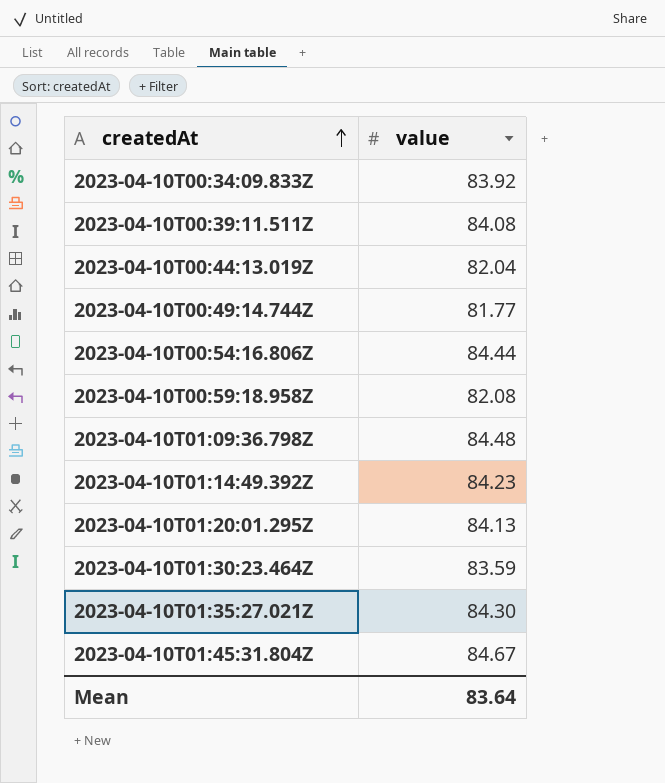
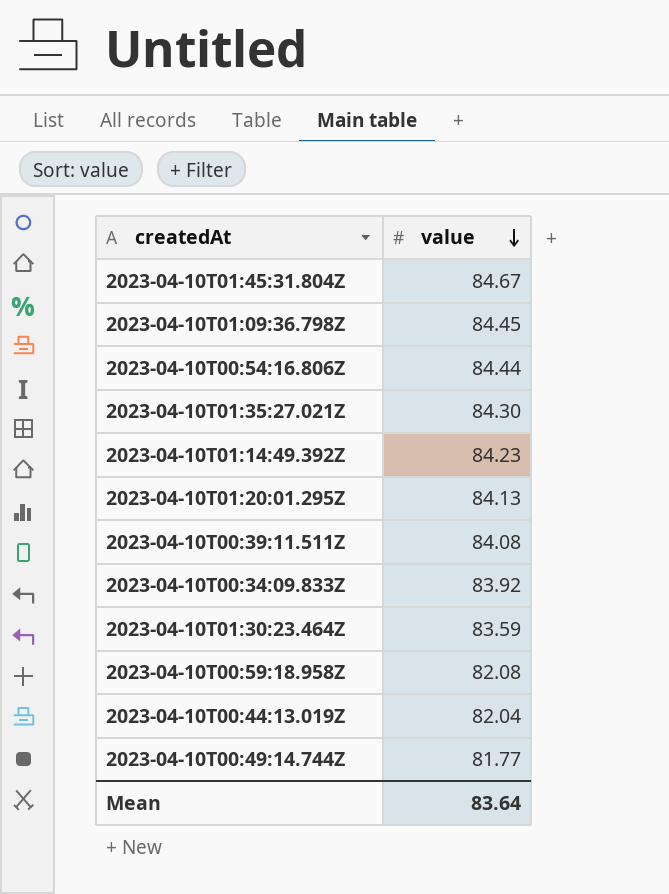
row order: createdAt ascending -> value descending
2023-04-10T01:09:36.798Z | value: 84.48 -> 84.45

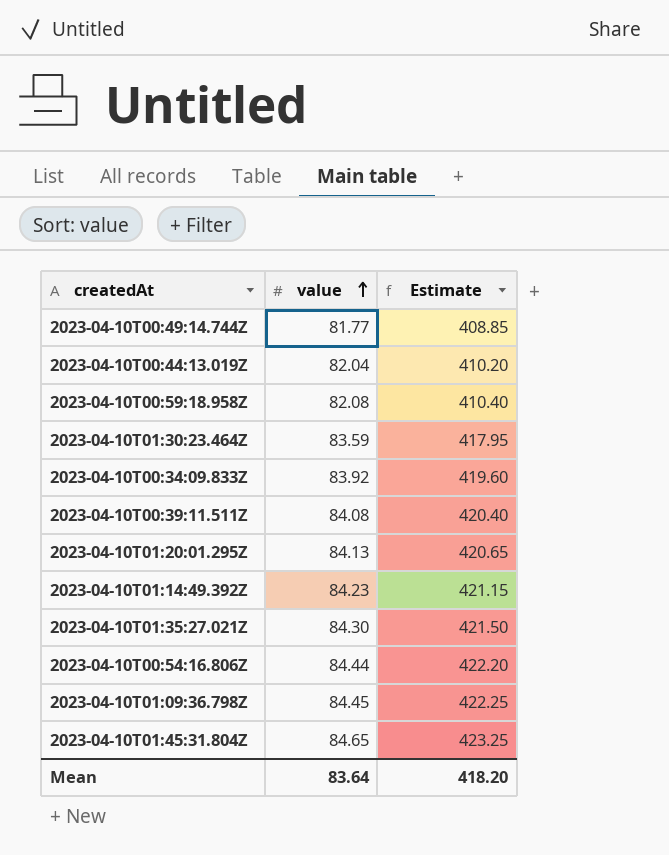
row order: value descending -> value ascending
column Estimate | formula: none -> [value] * 5
2023-04-10T01:45:31.804Z | value: 84.67 -> 84.65

